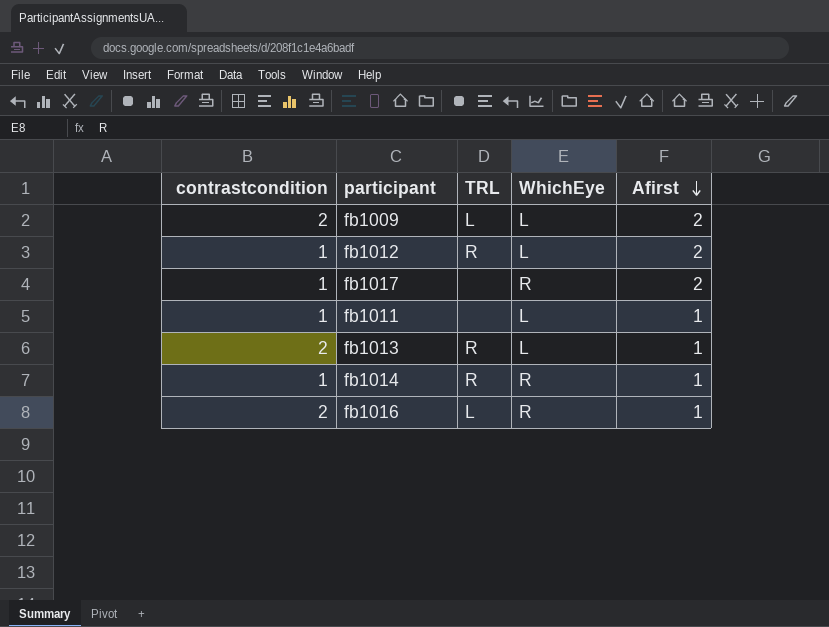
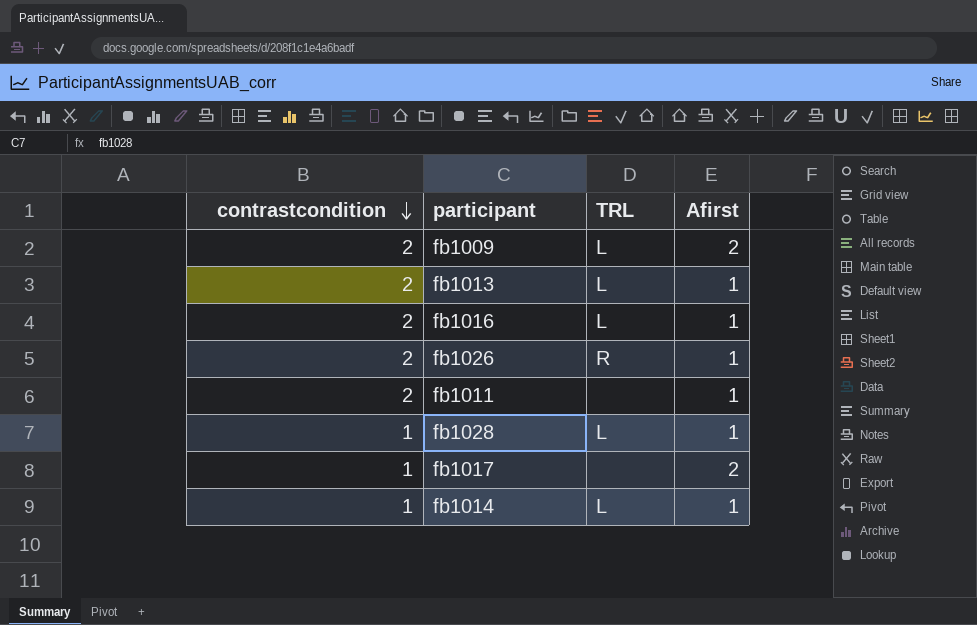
row order: Afirst descending -> contrastcondition descending
column WhichEye | position: 4 -> none
row fb1012: 1 | R | L | 2 -> none
fb1013 | TRL: R -> L
row fb1026: none -> 2 | R | 1
fb1011 | contrastcondition: 1 -> 2
row fb1028: none -> 1 | L | 1
fb1014 | TRL: R -> L

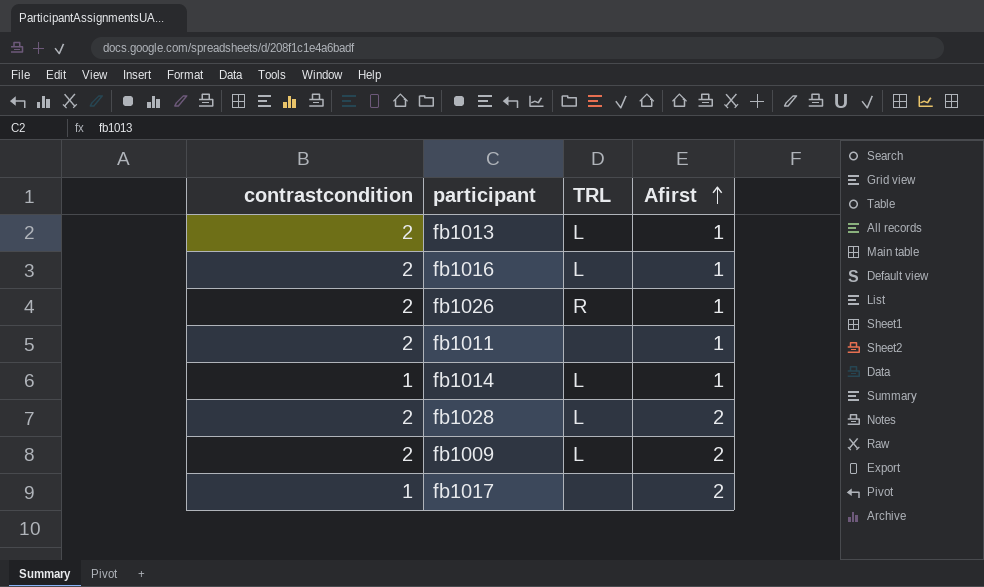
row order: contrastcondition descending -> Afirst ascending
fb1028 | contrastcondition: 1 -> 2
fb1028 | Afirst: 1 -> 2

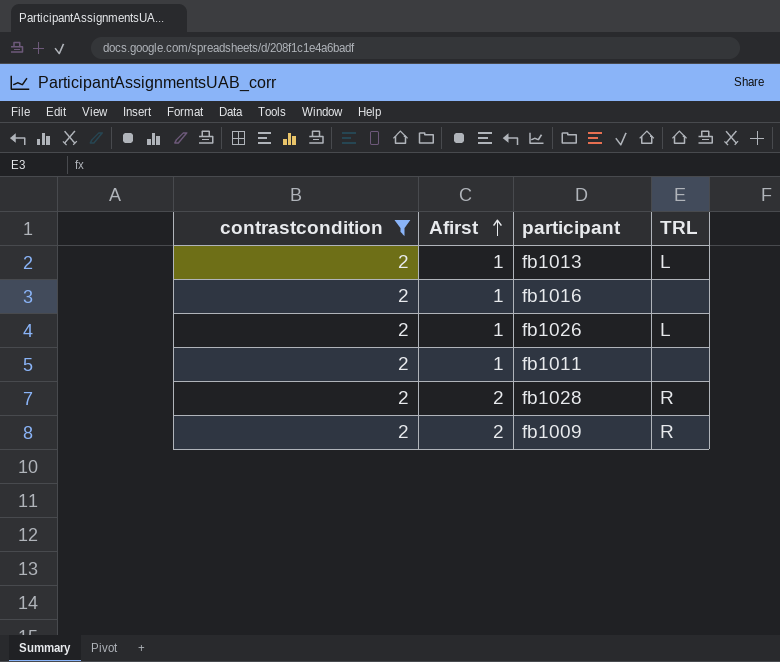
filter: none -> contrastcondition = 2
column Afirst | position: 4 -> 2
fb1016 | TRL: L -> none
fb1026 | TRL: R -> L
fb1028 | TRL: L -> R
fb1009 | TRL: L -> R

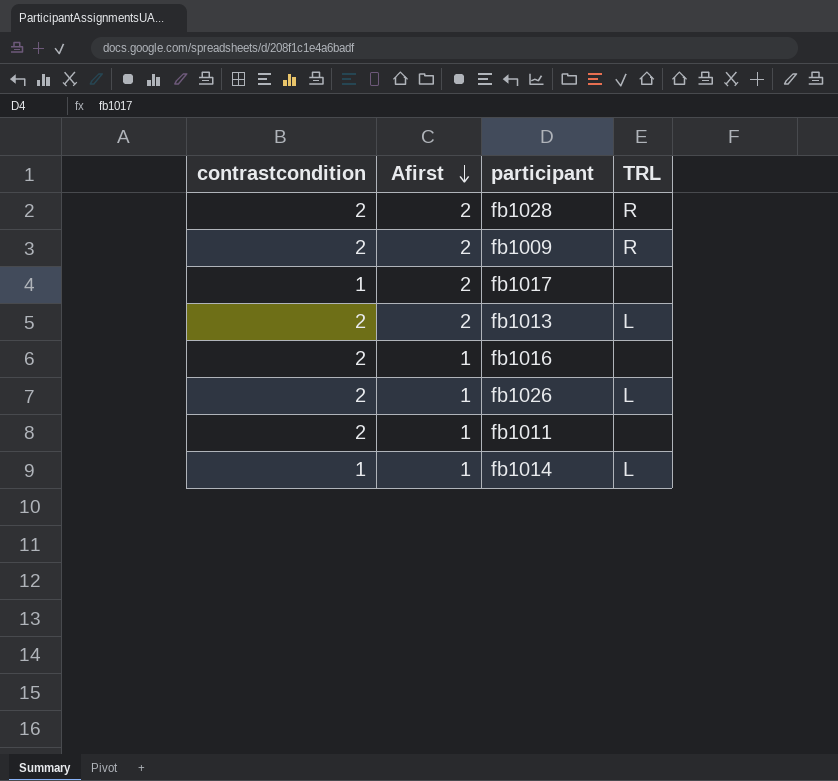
filter: contrastcondition = 2 -> none
row order: Afirst ascending -> Afirst descending
fb1013 | Afirst: 1 -> 2

